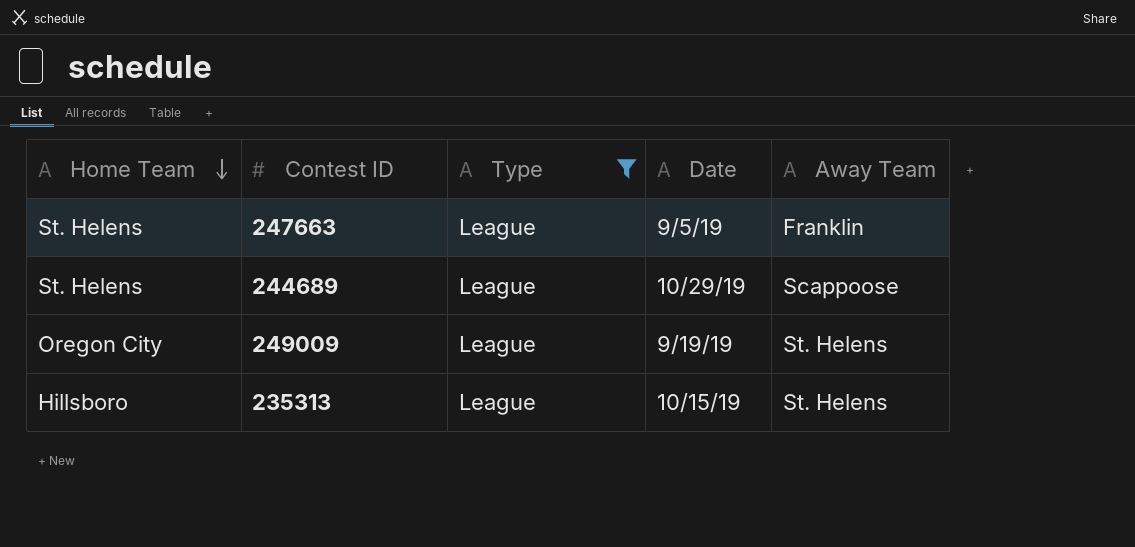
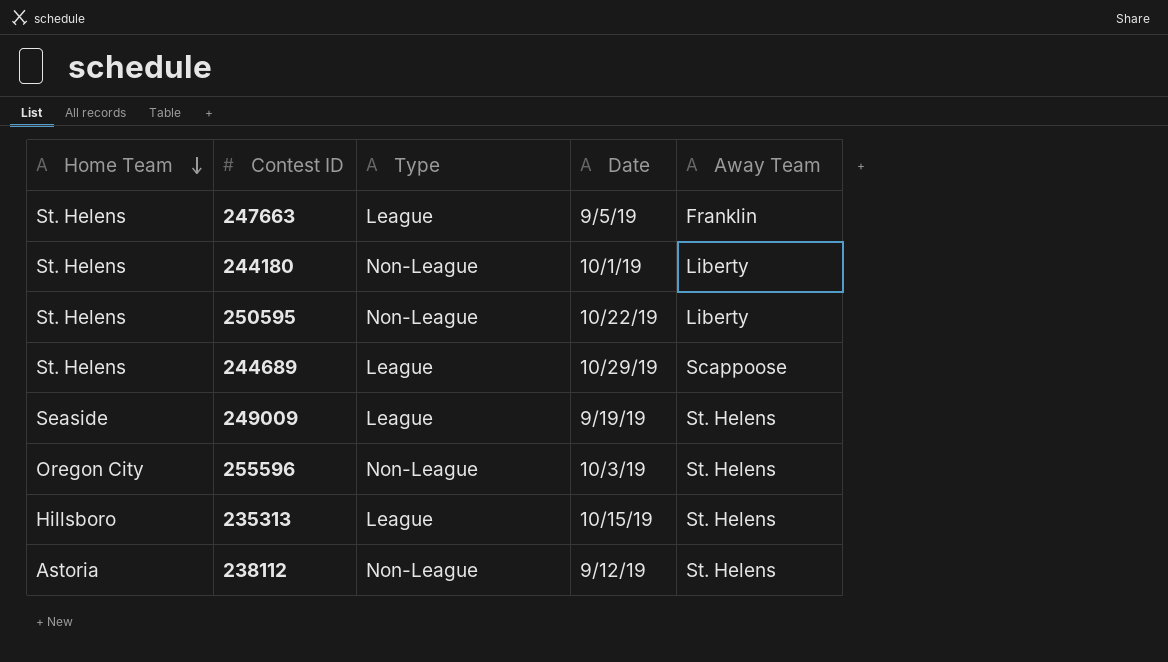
filter: Type = League -> none
249009 | Home Team: Oregon City -> Seaside

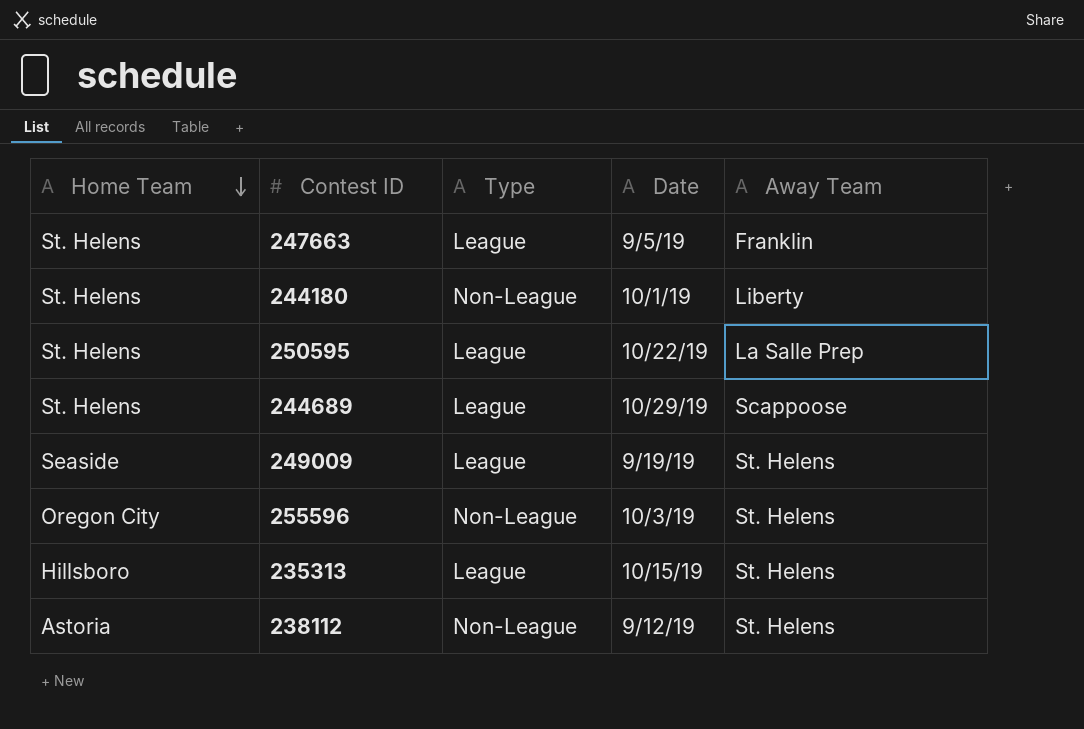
250595 | Type: Non-League -> League
250595 | Away Team: Liberty -> La Salle Prep

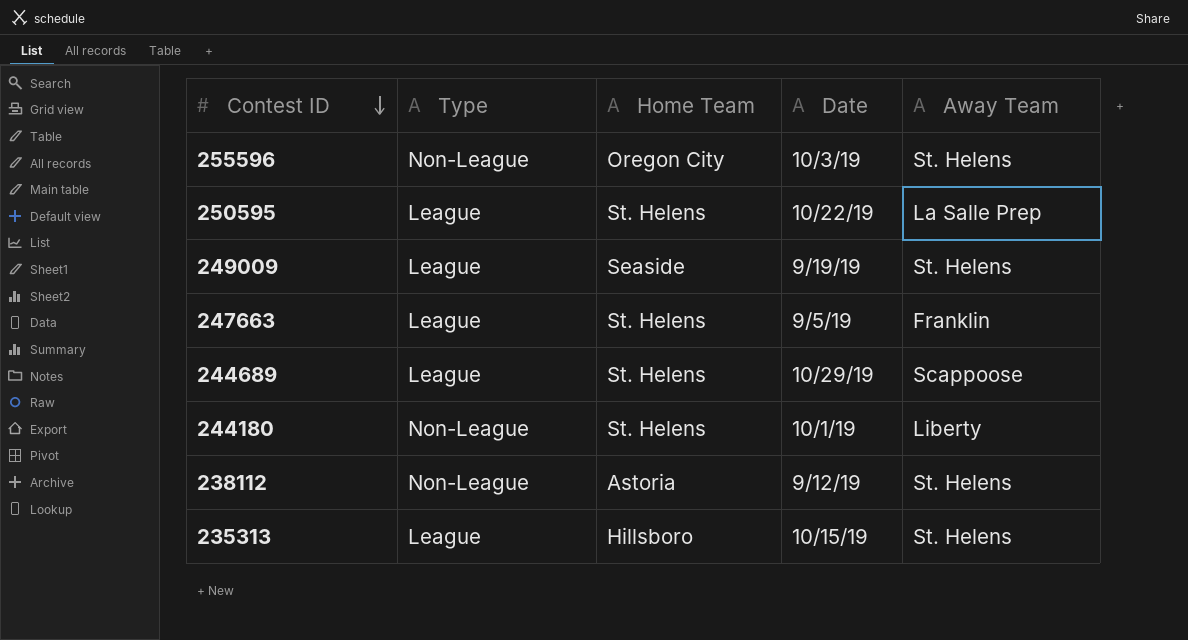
row order: Home Team descending -> Contest ID descending
column Home Team | position: 1 -> 3

